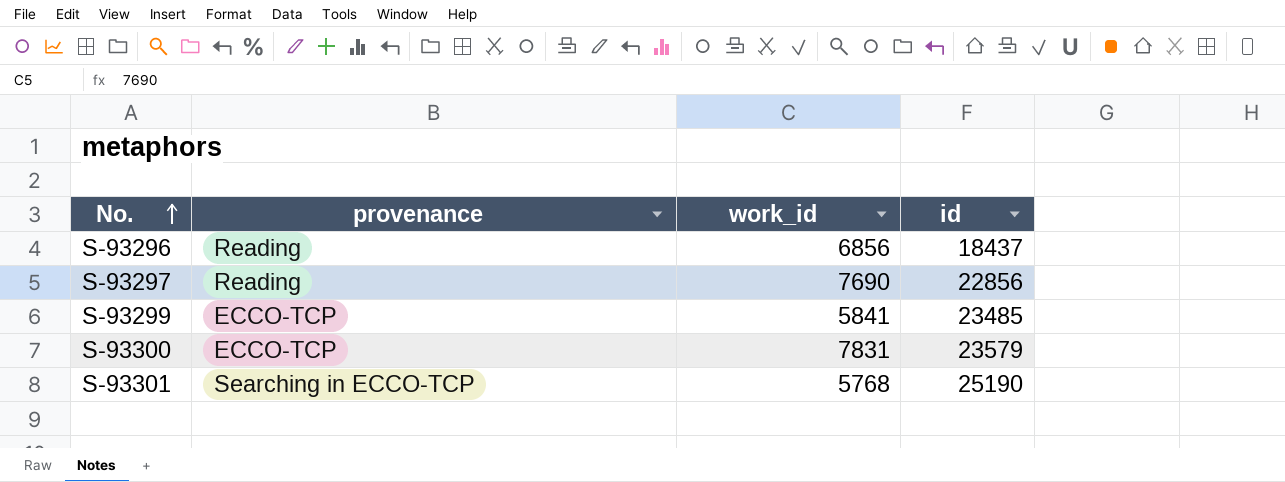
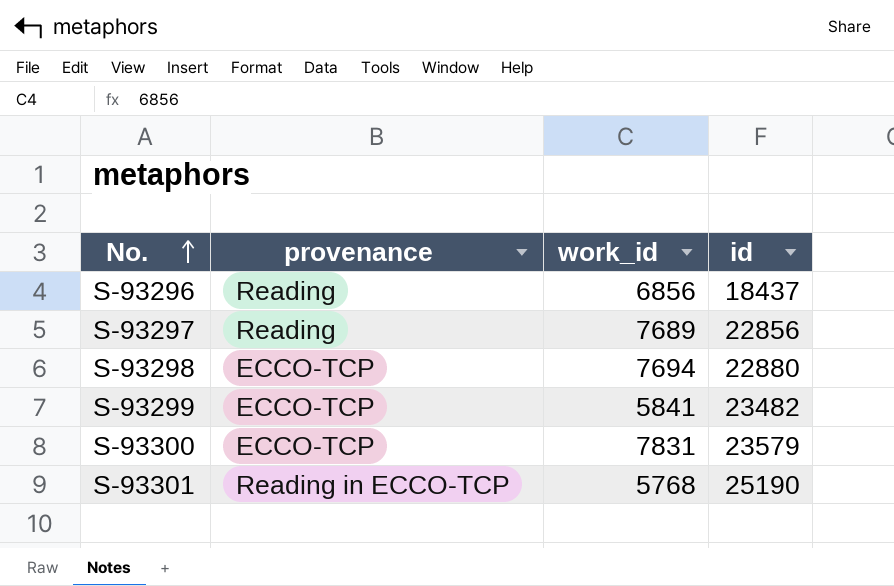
S-93297 | work_id: 7690 -> 7689
row S-93298: none -> ECCO-TCP | 7694 | 22880
S-93299 | id: 23485 -> 23482
S-93301 | provenance: Searching in ECCO-TCP -> Reading in ECCO-TCP

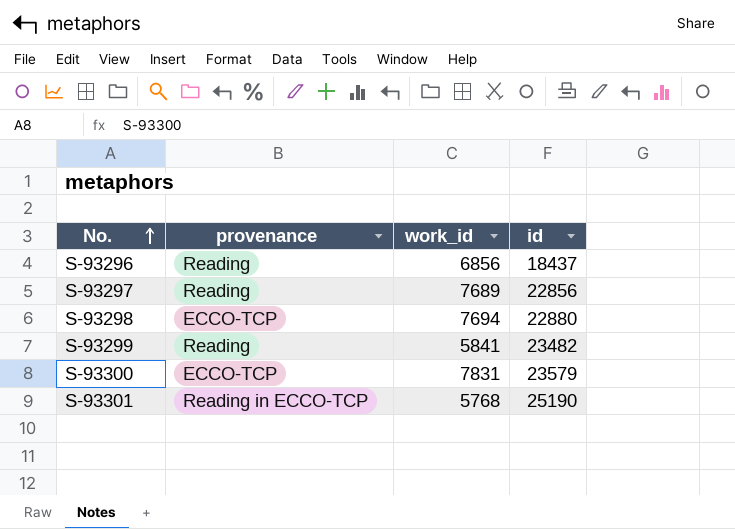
S-93299 | provenance: ECCO-TCP -> Reading

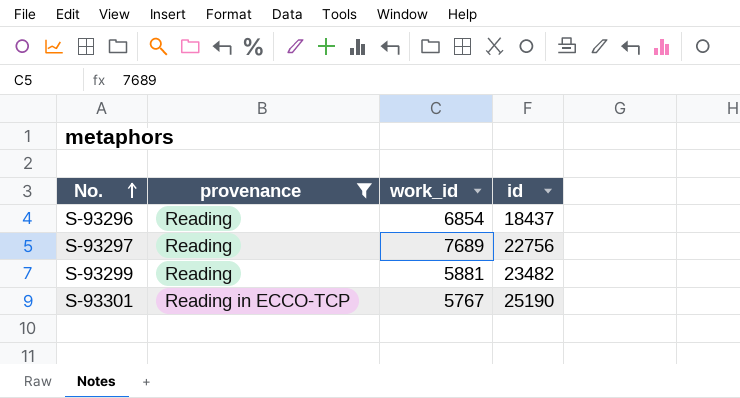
filter: none -> provenance != ECCO-TCP
S-93296 | work_id: 6856 -> 6854
S-93297 | id: 22856 -> 22756
S-93299 | work_id: 5841 -> 5881
S-93301 | work_id: 5768 -> 5767

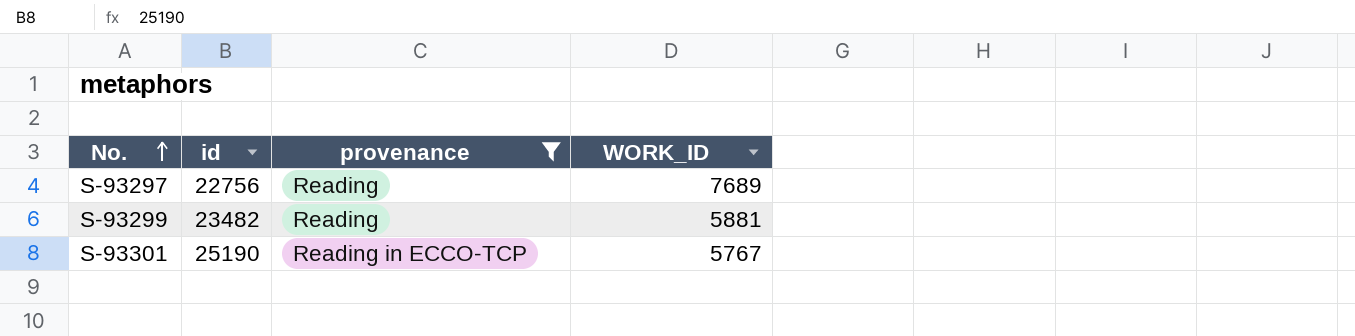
column id | position: 4 -> 2
column name: work_id -> WORK_ID
row S-93296: Reading | 6854 | 18437 -> none

